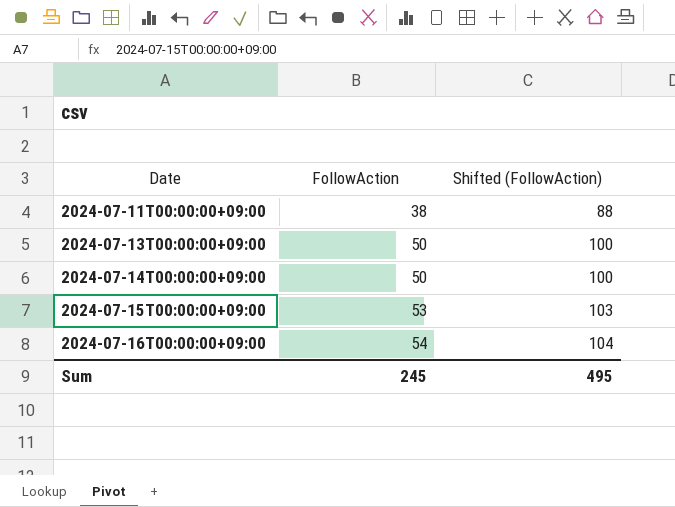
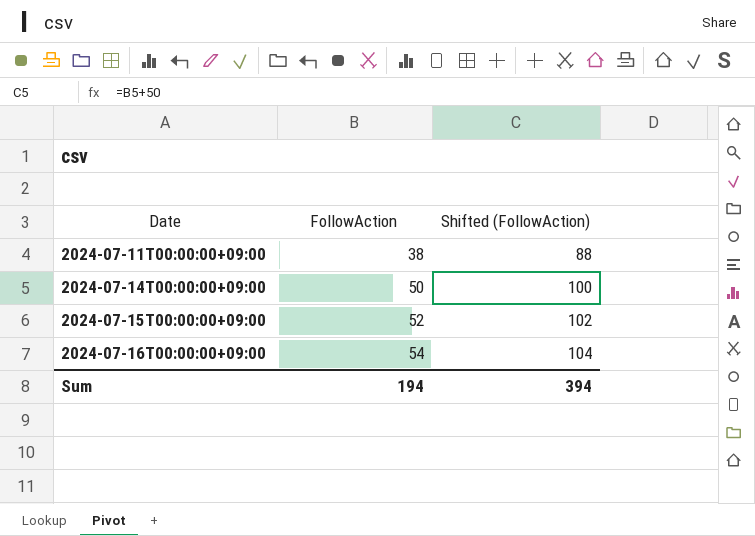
row 2024-07-13T00:00:00+09:00: 50 | 100 -> none
2024-07-15T00:00:00+09:00 | FollowAction: 53 -> 52
2024-07-15T00:00:00+09:00 | Shifted (FollowAction): 103 -> 102
Sum | FollowAction: 245 -> 194
Sum | Shifted (FollowAction): 495 -> 394

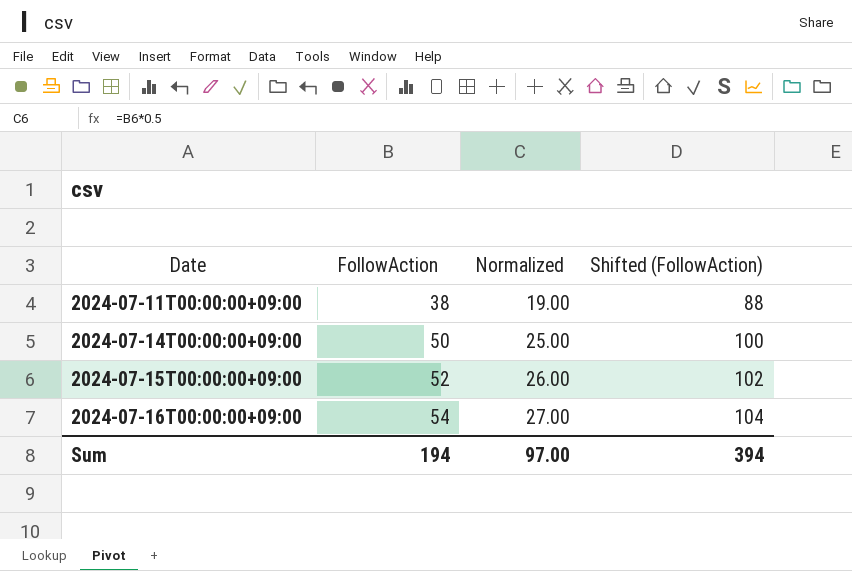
column Normalized | formula: none -> [FollowAction] * 0.5

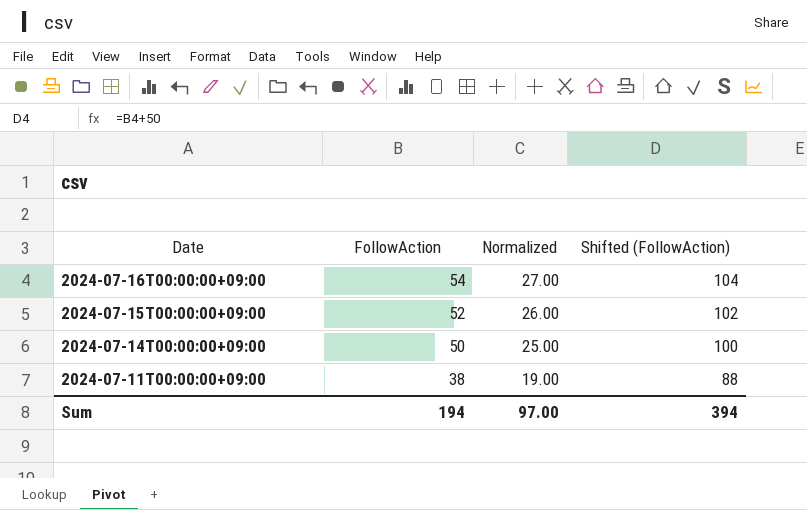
row order: Date ascending -> Date descending

